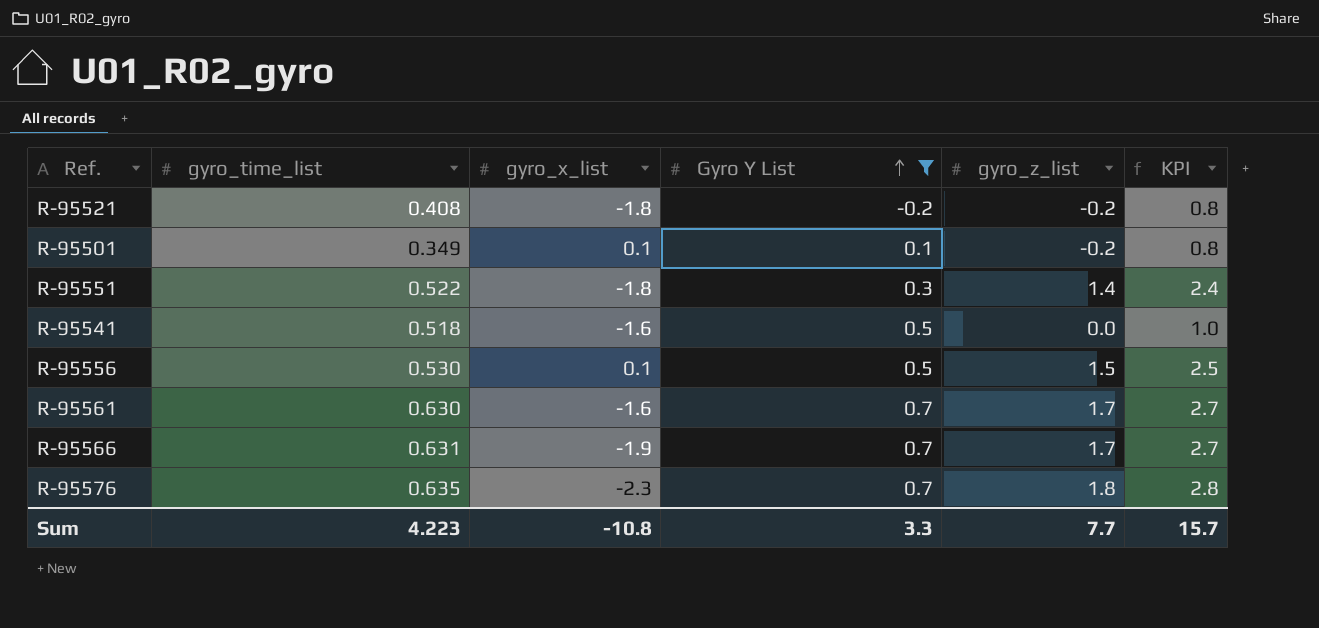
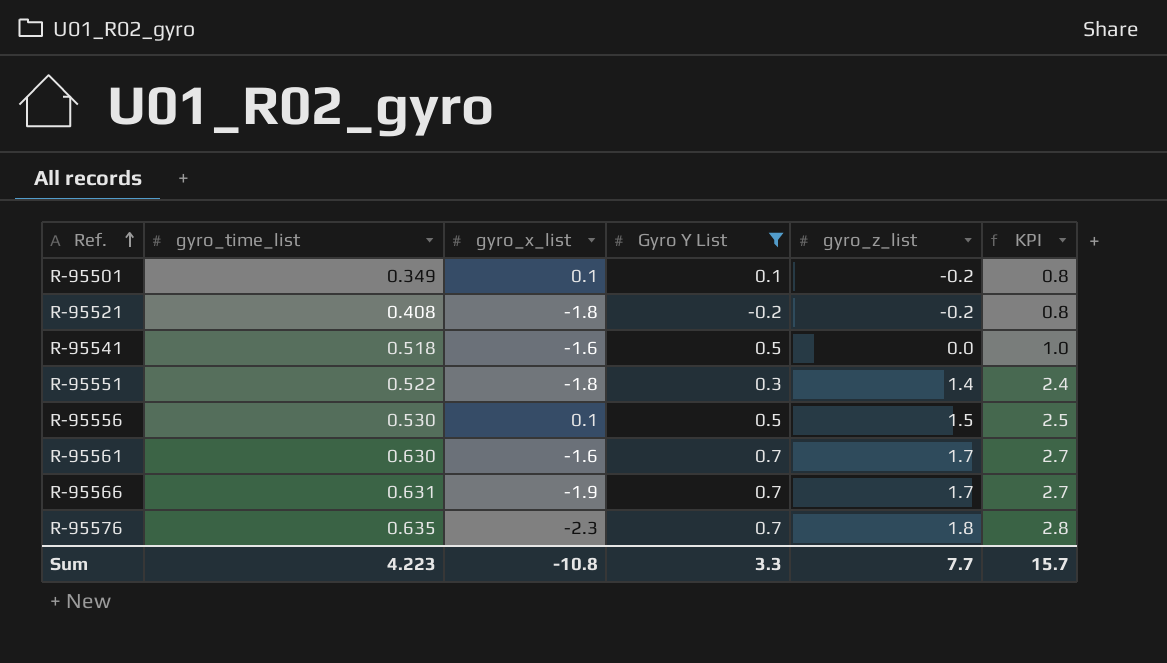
row order: Gyro Y List ascending -> Ref. ascending

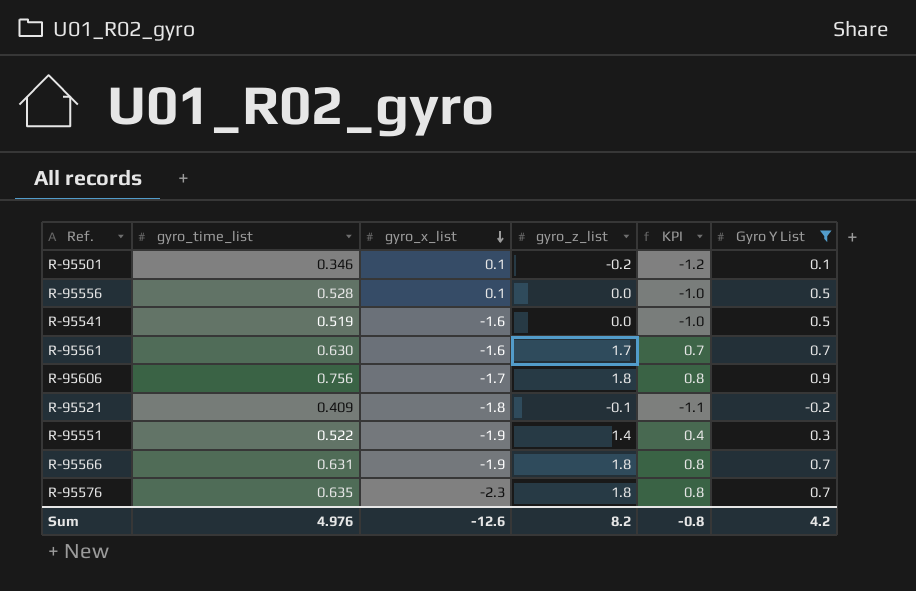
row order: Ref. ascending -> gyro_x_list descending
column KPI | formula: [gyro_z_list] + 1 -> [gyro_z_list] - 1
column Gyro Y List | position: 4 -> 6
R-95501 | gyro_time_list: 0.349 -> 0.346
R-95556 | gyro_time_list: 0.530 -> 0.528
R-95556 | gyro_z_list: 1.5 -> 0.0
R-95541 | gyro_time_list: 0.518 -> 0.519
row R-95606: none -> 0.756 | -1.7 | 1.8 | 0.8 | 0.9
R-95521 | gyro_time_list: 0.408 -> 0.409
R-95521 | gyro_z_list: -0.2 -> -0.1
R-95551 | gyro_x_list: -1.8 -> -1.9
R-95566 | gyro_z_list: 1.7 -> 1.8
Sum | gyro_time_list: 4.223 -> 4.976
Sum | gyro_x_list: -10.8 -> -12.6
Sum | gyro_z_list: 7.7 -> 8.2
Sum | KPI: 15.7 -> -0.8
Sum | Gyro Y List: 3.3 -> 4.2

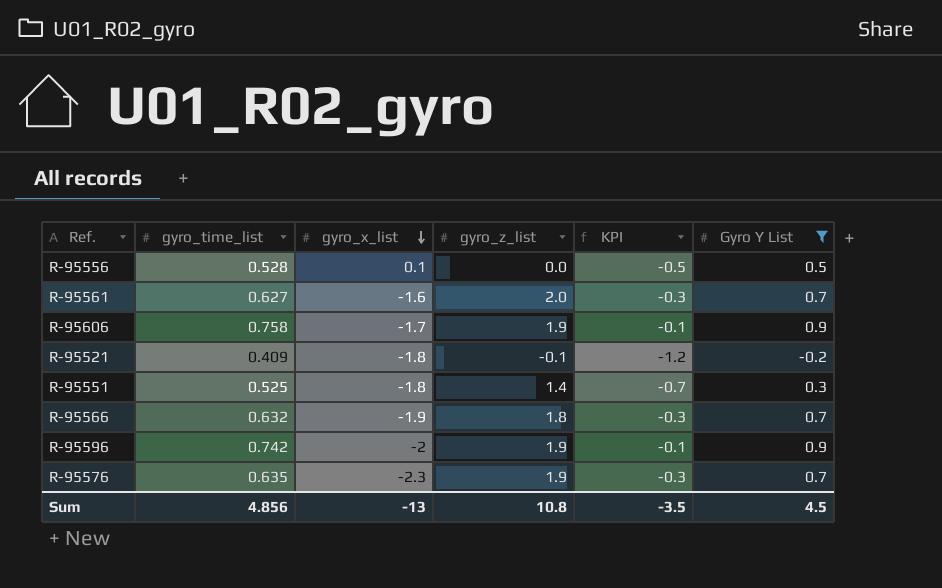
column KPI | formula: [gyro_z_list] - 1 -> [Gyro Y List] - 1
row R-95501: 0.346 | 0.1 | -0.2 | -1.2 | 0.1 -> none
row R-95541: 0.519 | -1.6 | 0.0 | -1.0 | 0.5 -> none
R-95561 | gyro_time_list: 0.630 -> 0.627
R-95561 | gyro_z_list: 1.7 -> 2.0
R-95606 | gyro_time_list: 0.756 -> 0.758
R-95606 | gyro_z_list: 1.8 -> 1.9
R-95551 | gyro_time_list: 0.522 -> 0.525
R-95551 | gyro_x_list: -1.9 -> -1.8
R-95566 | gyro_time_list: 0.631 -> 0.632
row R-95596: none -> 0.742 | -2 | 1.9 | -0.1 | 0.9
R-95576 | gyro_z_list: 1.8 -> 1.9
Sum | gyro_time_list: 4.976 -> 4.856
Sum | gyro_x_list: -12.6 -> -13
Sum | gyro_z_list: 8.2 -> 10.8
Sum | KPI: -0.8 -> -3.5
Sum | Gyro Y List: 4.2 -> 4.5

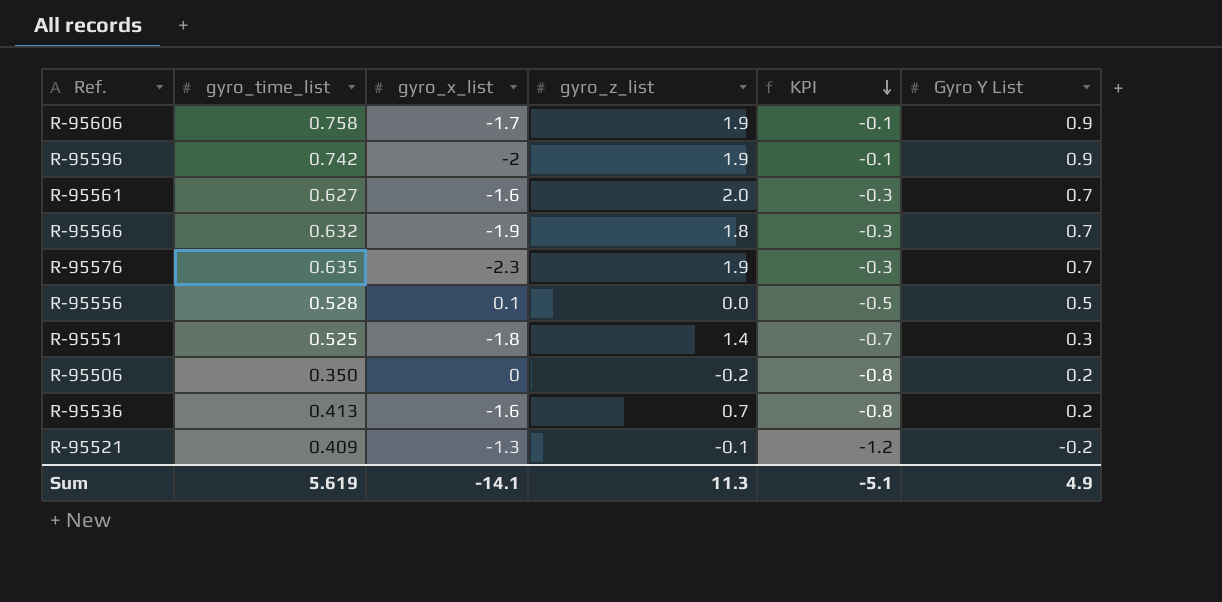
filter: Gyro Y List != 0.2 -> none
row order: gyro_x_list descending -> KPI descending
R-95521 | gyro_x_list: -1.8 -> -1.3
Sum | gyro_time_list: 4.856 -> 5.619
Sum | gyro_x_list: -13 -> -14.1
Sum | gyro_z_list: 10.8 -> 11.3
Sum | KPI: -3.5 -> -5.1
Sum | Gyro Y List: 4.5 -> 4.9

